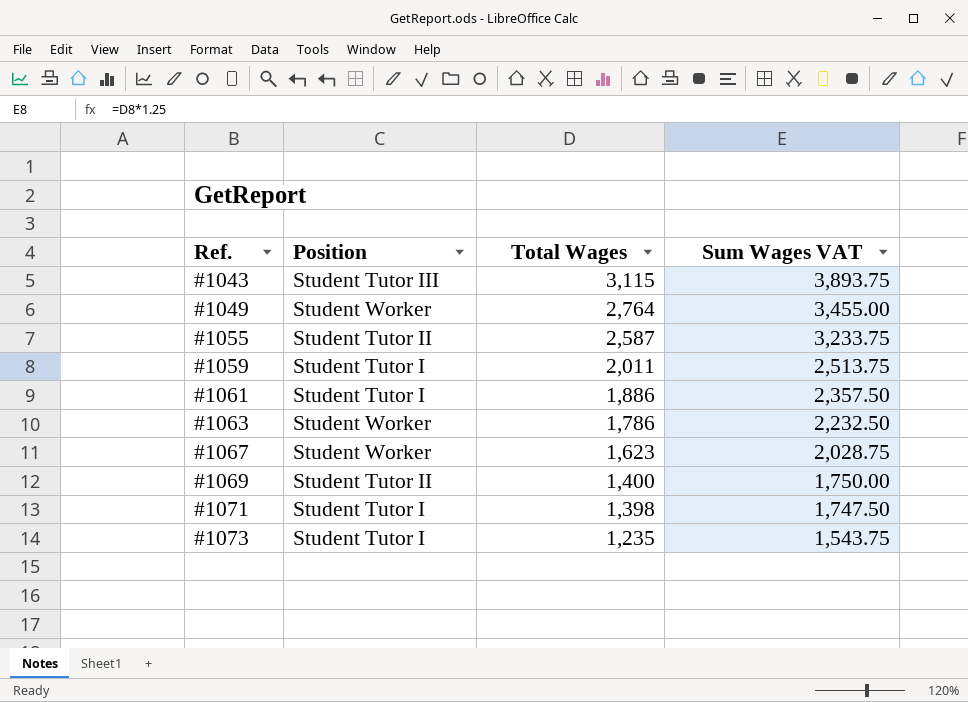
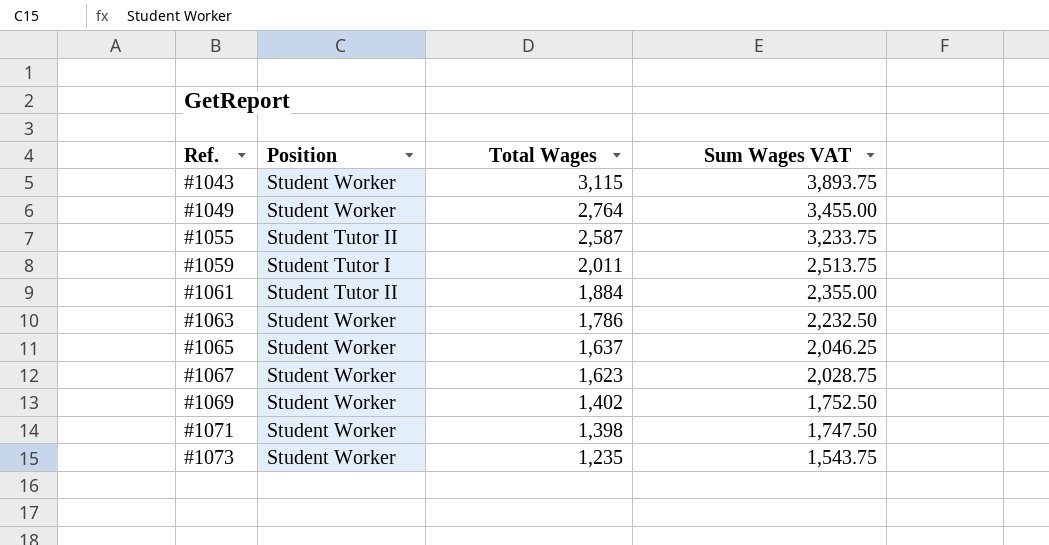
#1043 | Position: Student Tutor III -> Student Worker
#1061 | Position: Student Tutor I -> Student Tutor II
#1061 | Total Wages: 1,886 -> 1,884
#1061 | Sum Wages VAT: 2,357.50 -> 2,355.00
row #1065: none -> Student Worker | 1,637 | 2,046.25
#1069 | Position: Student Tutor II -> Student Worker
#1069 | Total Wages: 1,400 -> 1,402
#1069 | Sum Wages VAT: 1,750.00 -> 1,752.50
#1071 | Position: Student Tutor I -> Student Worker
#1073 | Position: Student Tutor I -> Student Worker

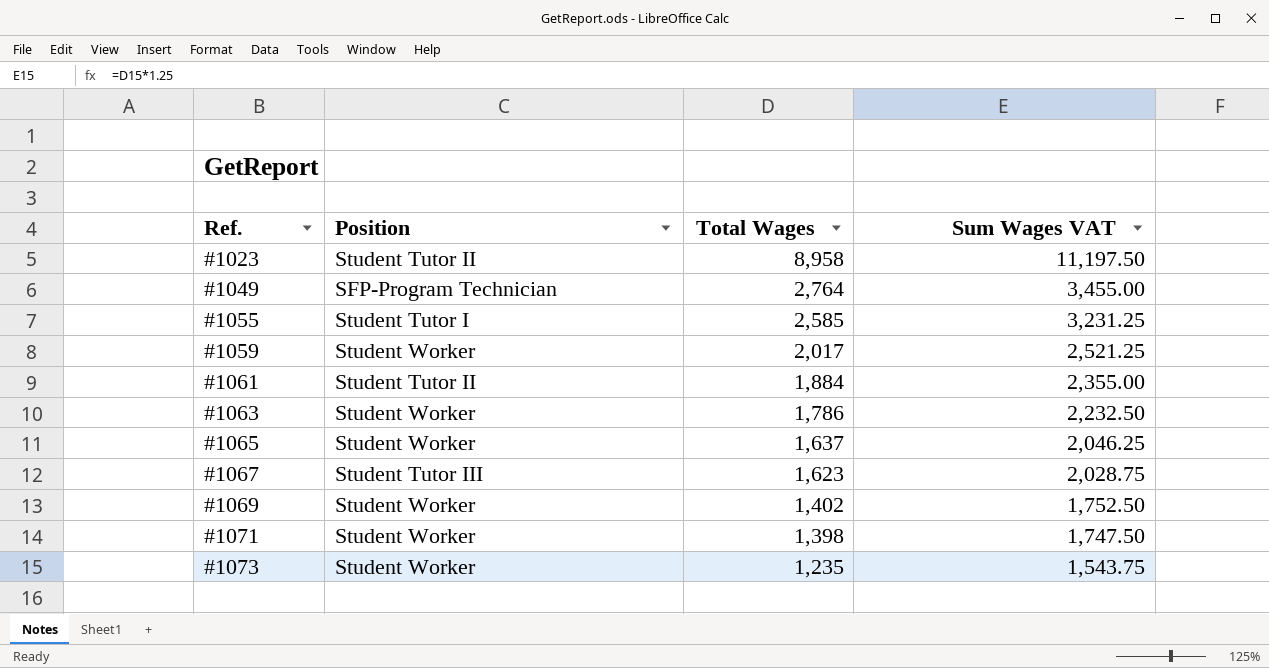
row #1043: Student Worker | 3,115 | 3,893.75 -> none
row #1023: none -> Student Tutor II | 8,958 | 11,197.50
#1049 | Position: Student Worker -> SFP-Program Technician
#1055 | Position: Student Tutor II -> Student Tutor I
#1055 | Total Wages: 2,587 -> 2,585
#1055 | Sum Wages VAT: 3,233.75 -> 3,231.25
#1059 | Position: Student Tutor I -> Student Worker
#1059 | Total Wages: 2,011 -> 2,017
#1059 | Sum Wages VAT: 2,513.75 -> 2,521.25
#1067 | Position: Student Worker -> Student Tutor III

